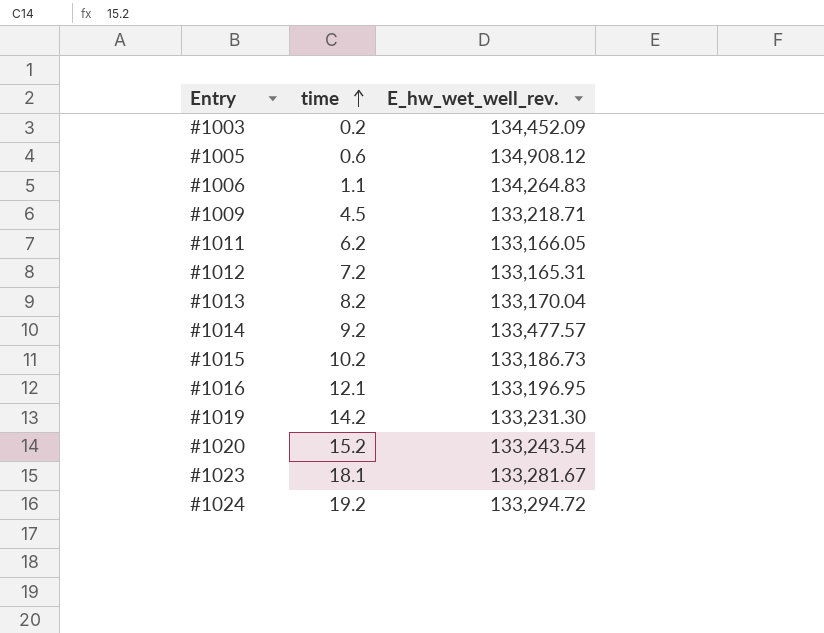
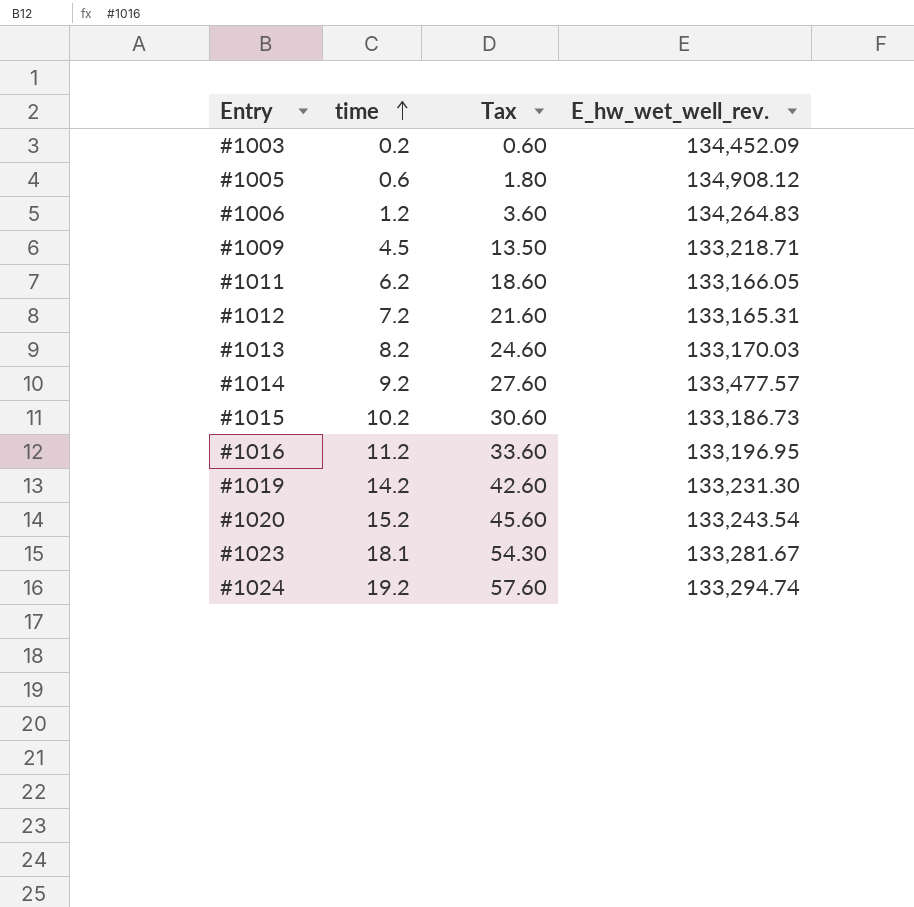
column Tax | formula: none -> [time] * 3
#1006 | time: 1.1 -> 1.2
#1013 | E_hw_wet_well_rev.: 133,170.04 -> 133,170.03
#1016 | time: 12.1 -> 11.2
#1024 | E_hw_wet_well_rev.: 133,294.72 -> 133,294.74

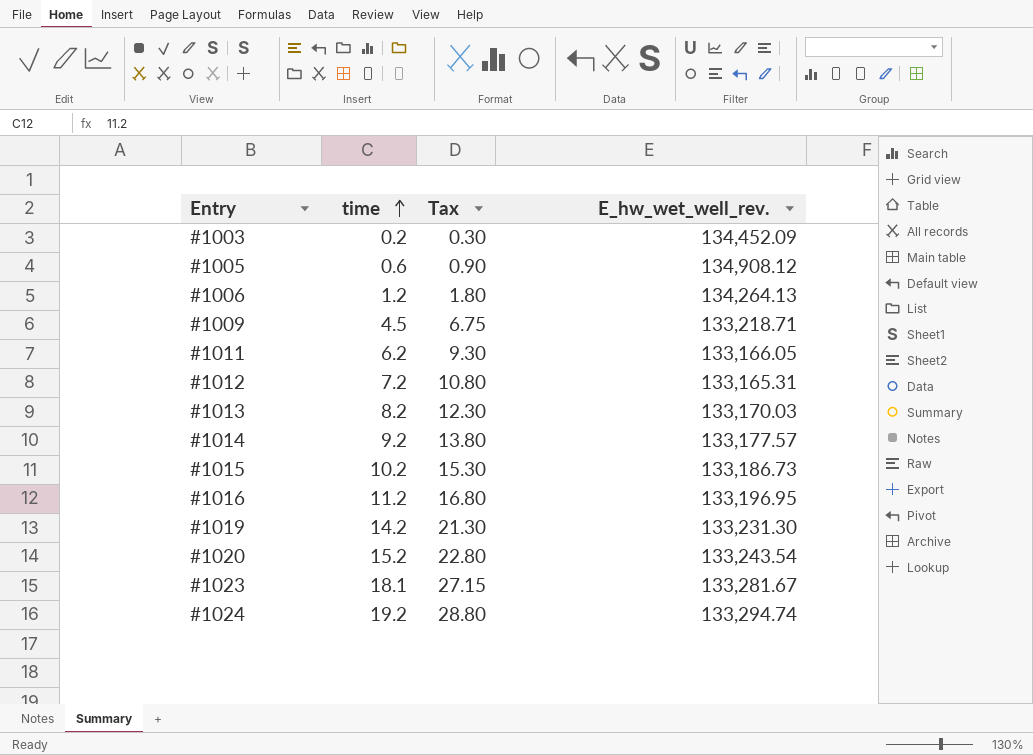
column Tax | formula: [time] * 3 -> [time] * 1.5
#1006 | E_hw_wet_well_rev.: 134,264.83 -> 134,264.13
#1014 | E_hw_wet_well_rev.: 133,477.57 -> 133,177.57

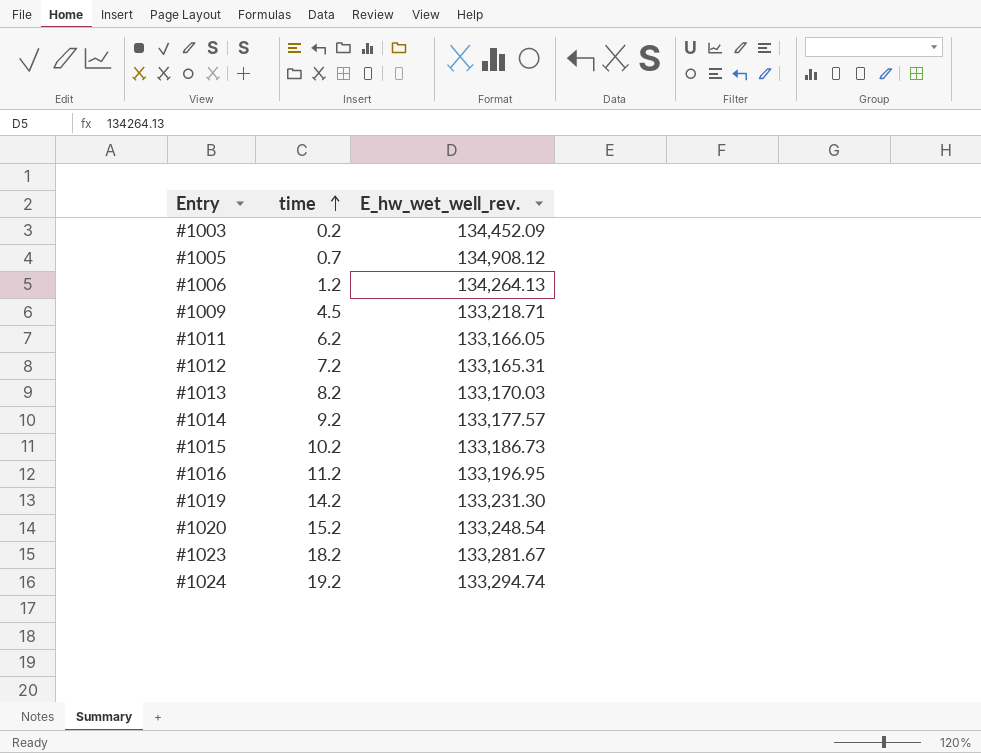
column Tax | formula: [time] * 1.5 -> none
#1005 | time: 0.6 -> 0.7
#1020 | E_hw_wet_well_rev.: 133,243.54 -> 133,248.54
#1023 | time: 18.1 -> 18.2

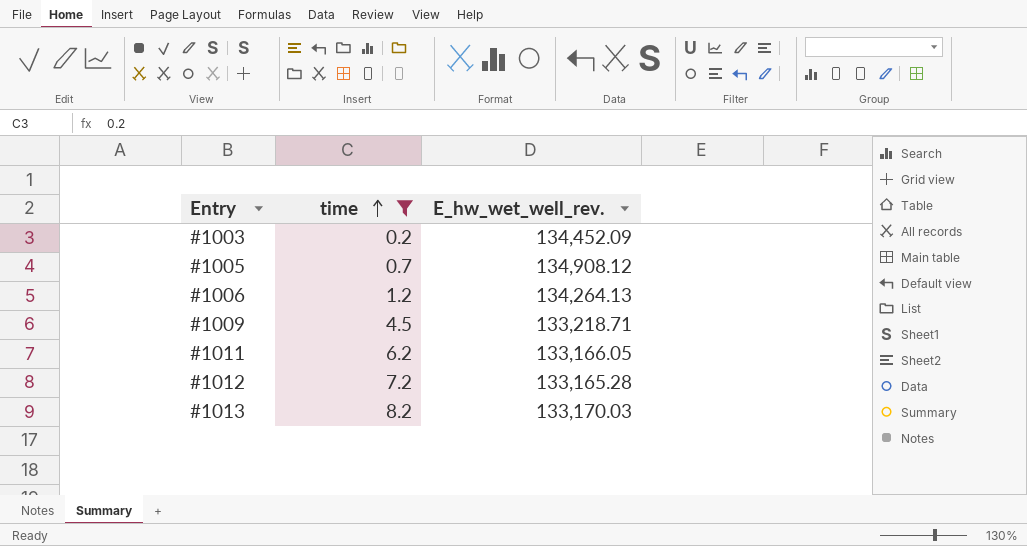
filter: none -> time <= 8.2
#1012 | E_hw_wet_well_rev.: 133,165.31 -> 133,165.28

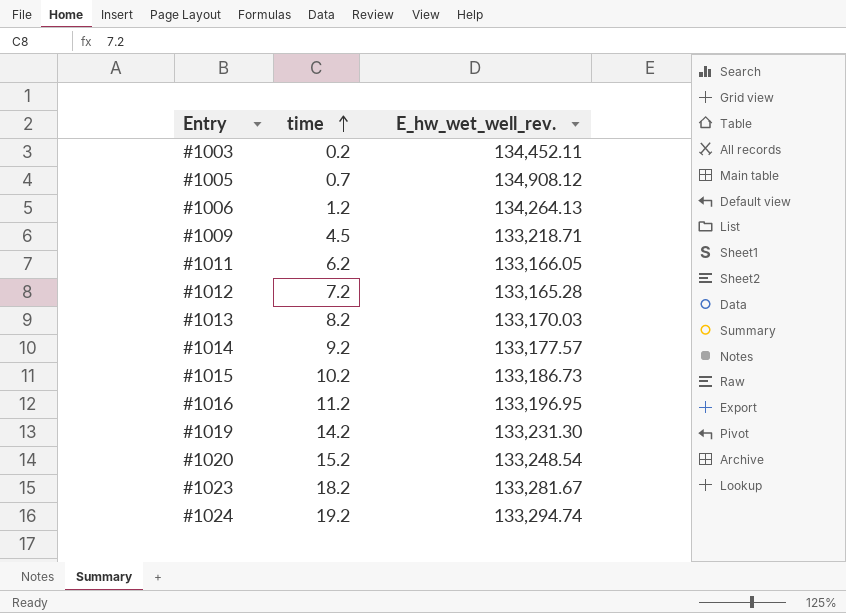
filter: time <= 8.2 -> none
#1003 | E_hw_wet_well_rev.: 134,452.09 -> 134,452.11

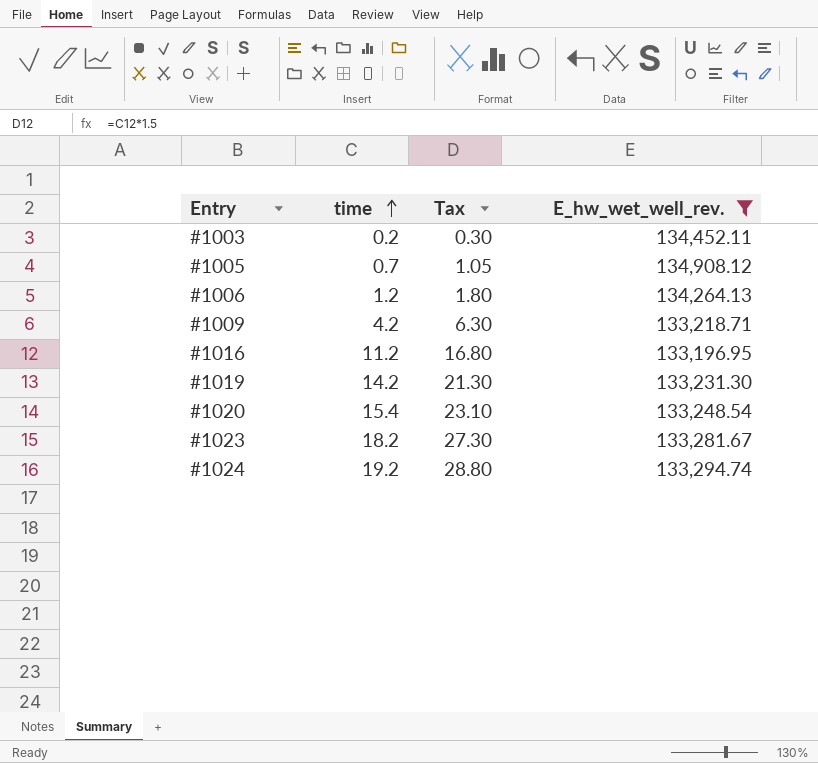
filter: none -> E_hw_wet_well_rev. >= 133,196.95
column Tax | formula: none -> [time] * 1.5
#1009 | time: 4.5 -> 4.2
#1020 | time: 15.2 -> 15.4

